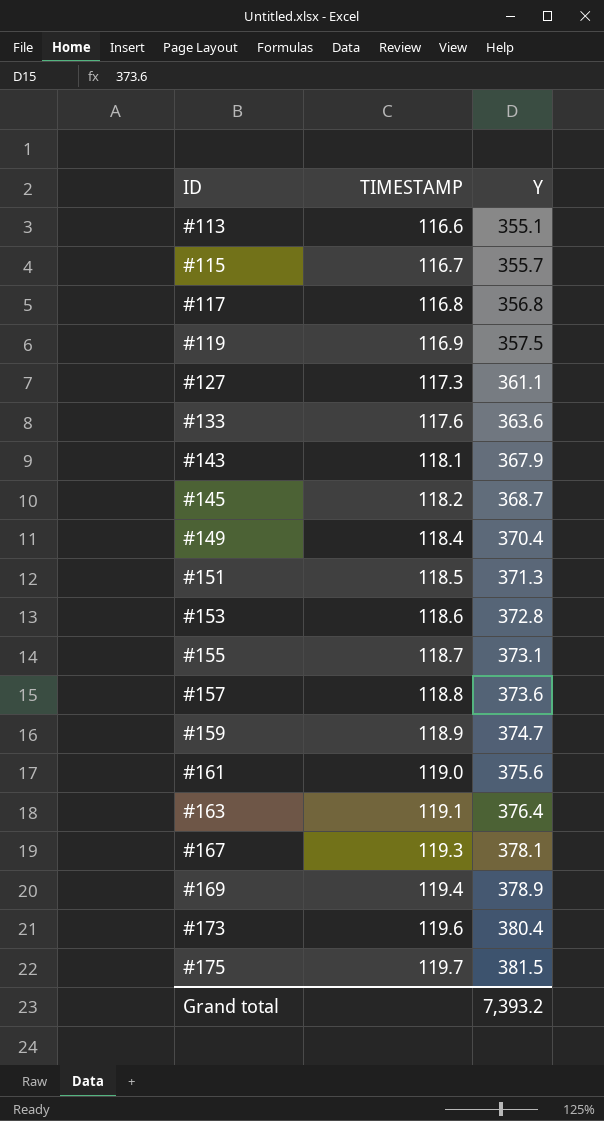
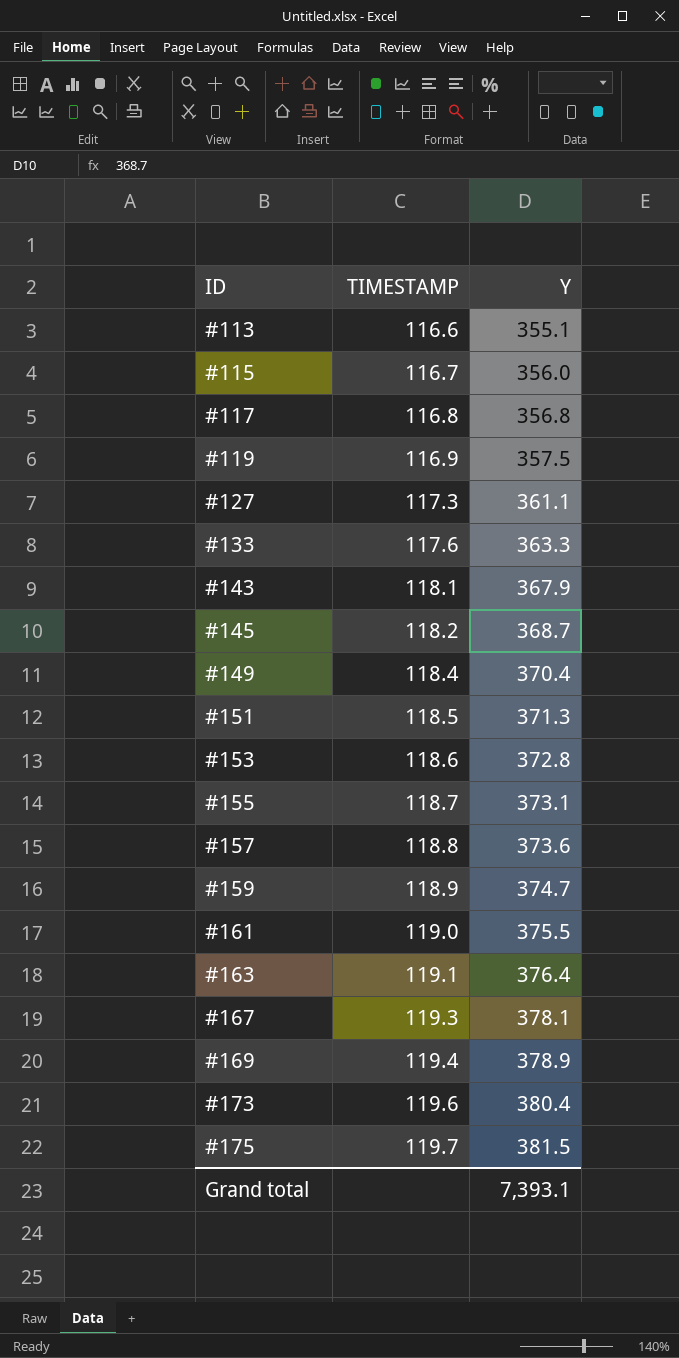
#115 | Y: 355.7 -> 356.0
#133 | Y: 363.6 -> 363.3
#161 | Y: 375.6 -> 375.5
Grand total | Y: 7,393.2 -> 7,393.1

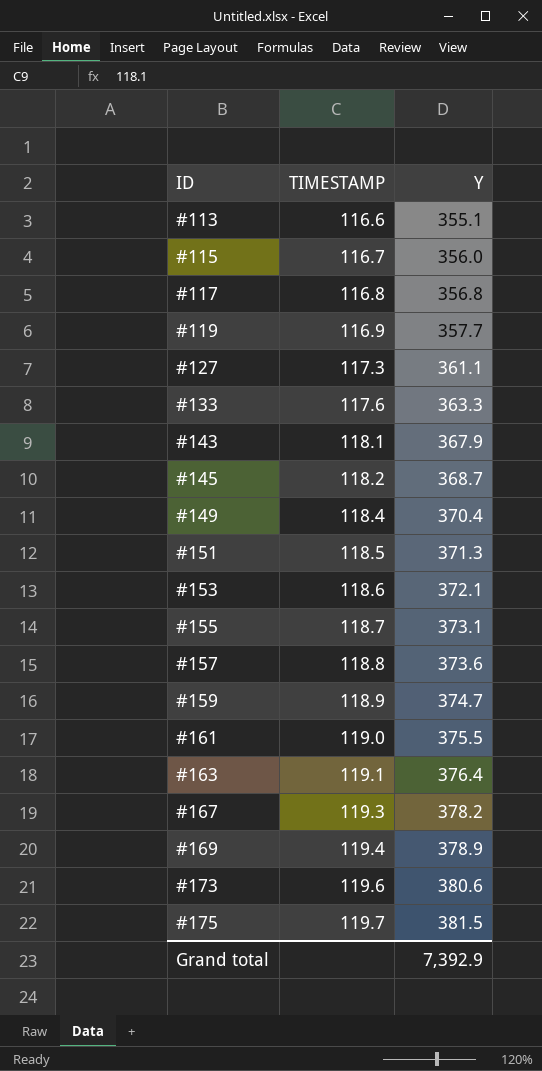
#119 | Y: 357.5 -> 357.7
#153 | Y: 372.8 -> 372.1
#167 | Y: 378.1 -> 378.2
#173 | Y: 380.4 -> 380.6
Grand total | Y: 7,393.1 -> 7,392.9

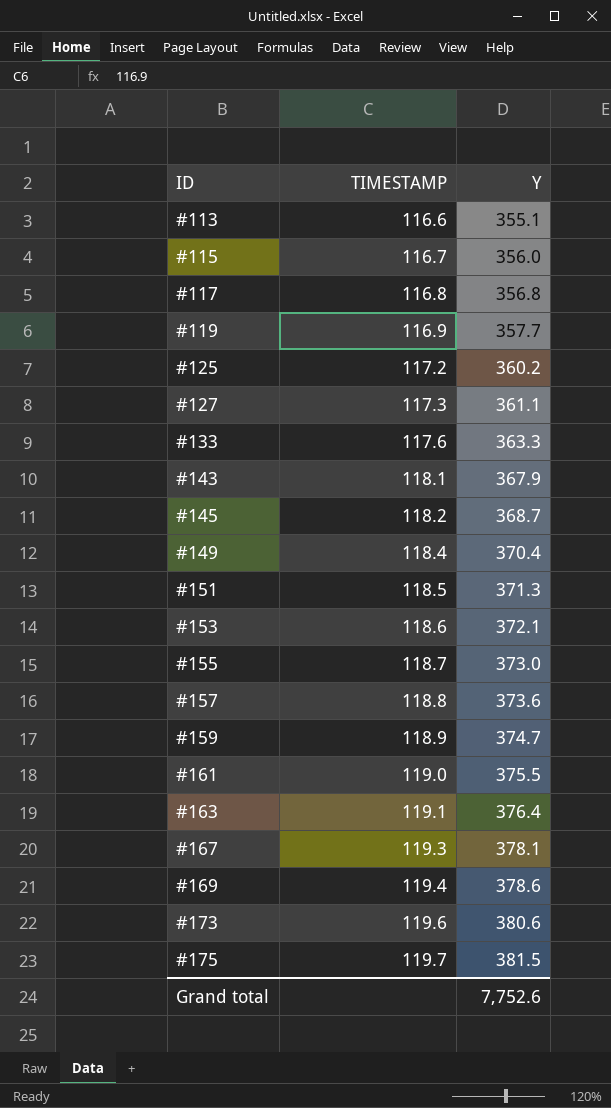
row #125: none -> 117.2 | 360.2
#155 | Y: 373.1 -> 373.0
#167 | Y: 378.2 -> 378.1
#169 | Y: 378.9 -> 378.6
Grand total | Y: 7,392.9 -> 7,752.6

